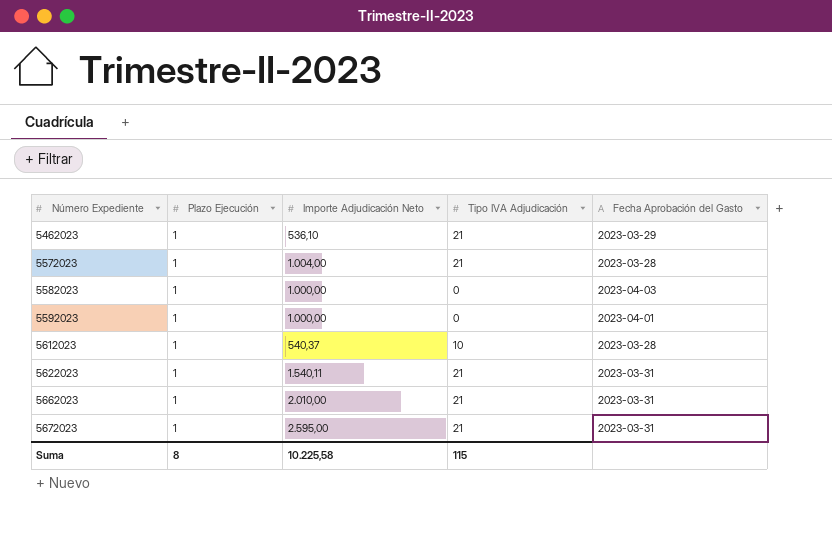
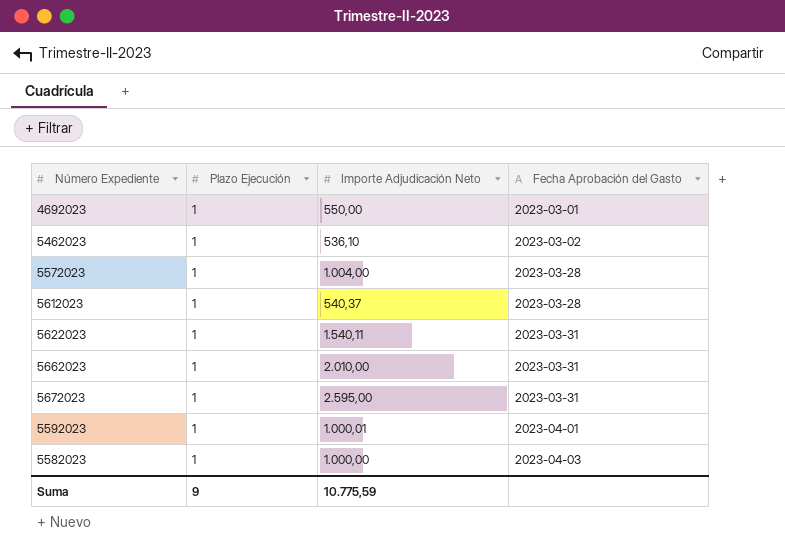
row order: Número Expediente ascending -> Fecha Aprobación del Gasto ascending
column Tipo IVA Adjudicación | position: 4 -> none
row 4692023: none -> 1 | 550,00 | 2023-03-01
5462023 | Fecha Aprobación del Gasto: 2023-03-29 -> 2023-03-02
5592023 | Importe Adjudicación Neto: 1.000,00 -> 1.000,01
Suma | Plazo Ejecución: 8 -> 9
Suma | Importe Adjudicación Neto: 10.225,58 -> 10.775,59

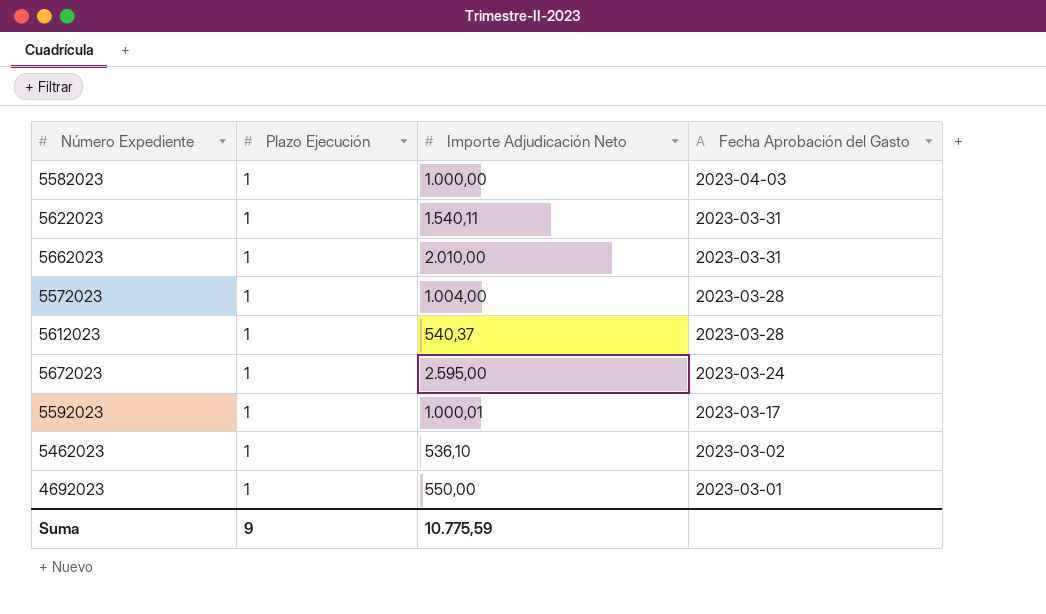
row order: Fecha Aprobación del Gasto ascending -> Fecha Aprobación del Gasto descending
5672023 | Fecha Aprobación del Gasto: 2023-03-31 -> 2023-03-24
5592023 | Fecha Aprobación del Gasto: 2023-04-01 -> 2023-03-17

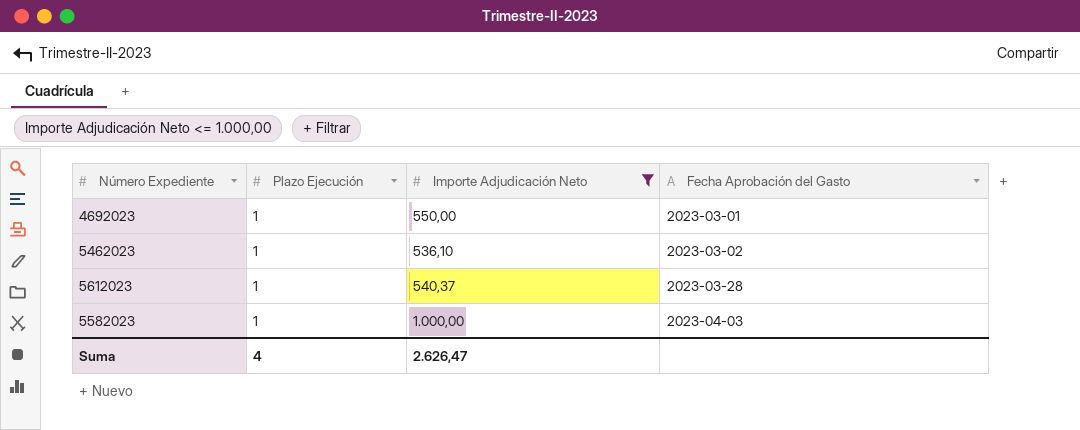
filter: none -> Importe Adjudicación Neto <= 1.000,00
row order: Fecha Aprobación del Gasto descending -> Fecha Aprobación del Gasto ascending
Suma | Plazo Ejecución: 9 -> 4
Suma | Importe Adjudicación Neto: 10.775,59 -> 2.626,47

